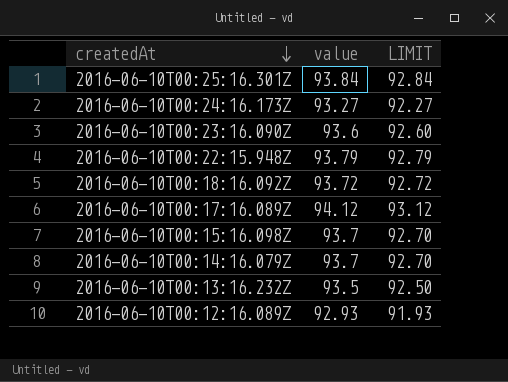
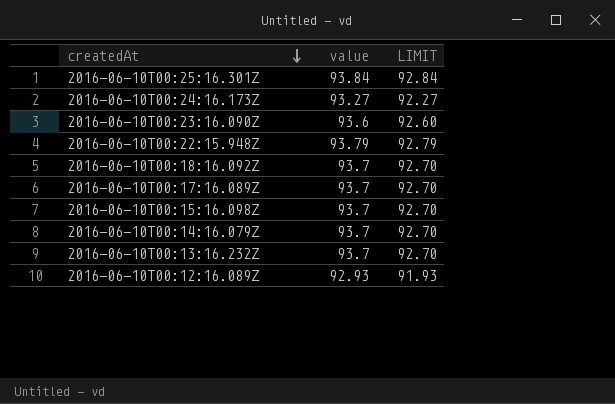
2016-06-10T00:18:16.092Z | value: 93.72 -> 93.7
2016-06-10T00:18:16.092Z | LIMIT: 92.72 -> 92.70
2016-06-10T00:17:16.089Z | value: 94.12 -> 93.7
2016-06-10T00:17:16.089Z | LIMIT: 93.12 -> 92.70
2016-06-10T00:13:16.232Z | value: 93.5 -> 93.7
2016-06-10T00:13:16.232Z | LIMIT: 92.50 -> 92.70

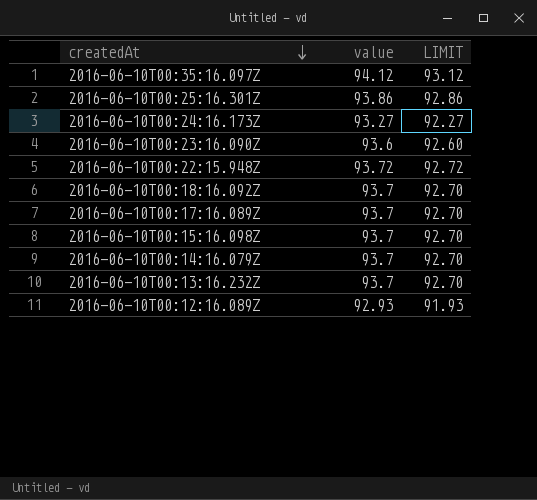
row 2016-06-10T00:35:16.097Z: none -> 94.12 | 93.12
2016-06-10T00:25:16.301Z | value: 93.84 -> 93.86
2016-06-10T00:25:16.301Z | LIMIT: 92.84 -> 92.86
2016-06-10T00:22:15.948Z | value: 93.79 -> 93.72
2016-06-10T00:22:15.948Z | LIMIT: 92.79 -> 92.72

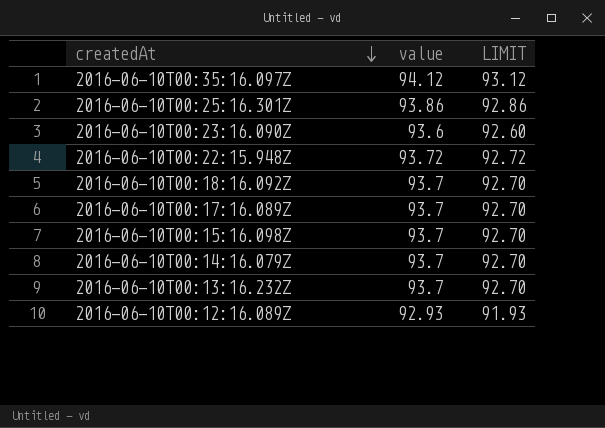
row 2016-06-10T00:24:16.173Z: 93.27 | 92.27 -> none

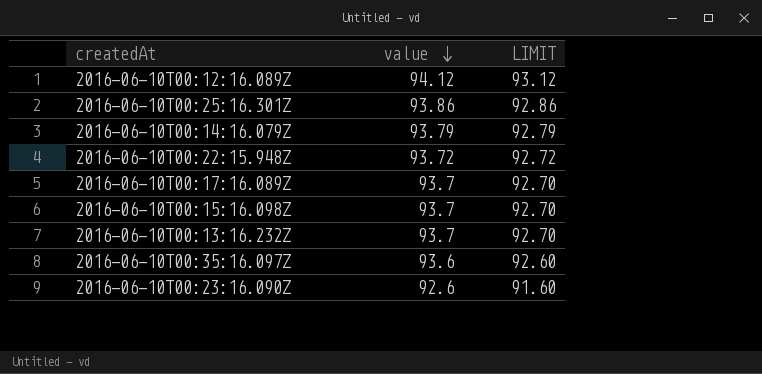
row order: createdAt descending -> value descending
row 2016-06-10T00:18:16.092Z: 93.7 | 92.70 -> none
2016-06-10T00:12:16.089Z | value: 92.93 -> 94.12
2016-06-10T00:12:16.089Z | LIMIT: 91.93 -> 93.12
2016-06-10T00:14:16.079Z | value: 93.7 -> 93.79
2016-06-10T00:14:16.079Z | LIMIT: 92.70 -> 92.79
2016-06-10T00:35:16.097Z | value: 94.12 -> 93.6
2016-06-10T00:35:16.097Z | LIMIT: 93.12 -> 92.60
2016-06-10T00:23:16.090Z | value: 93.6 -> 92.6
2016-06-10T00:23:16.090Z | LIMIT: 92.60 -> 91.60

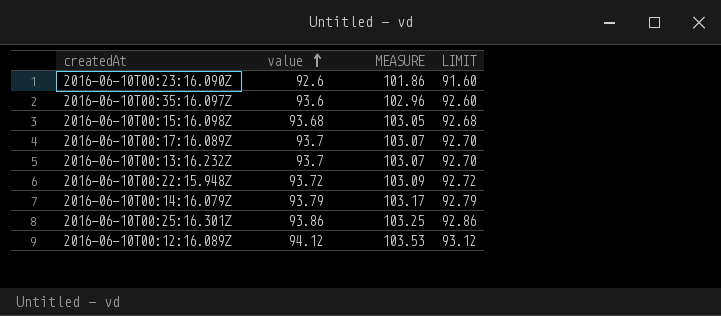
row order: value descending -> value ascending
column MEASURE | formula: none -> [value] * 1.1
2016-06-10T00:15:16.098Z | value: 93.7 -> 93.68
2016-06-10T00:15:16.098Z | LIMIT: 92.70 -> 92.68

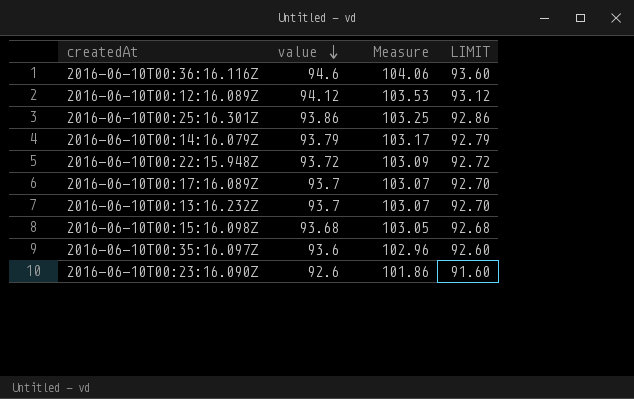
row order: value ascending -> value descending
column name: MEASURE -> Measure
row 2016-06-10T00:36:16.116Z: none -> 94.6 | 104.06 | 93.60

